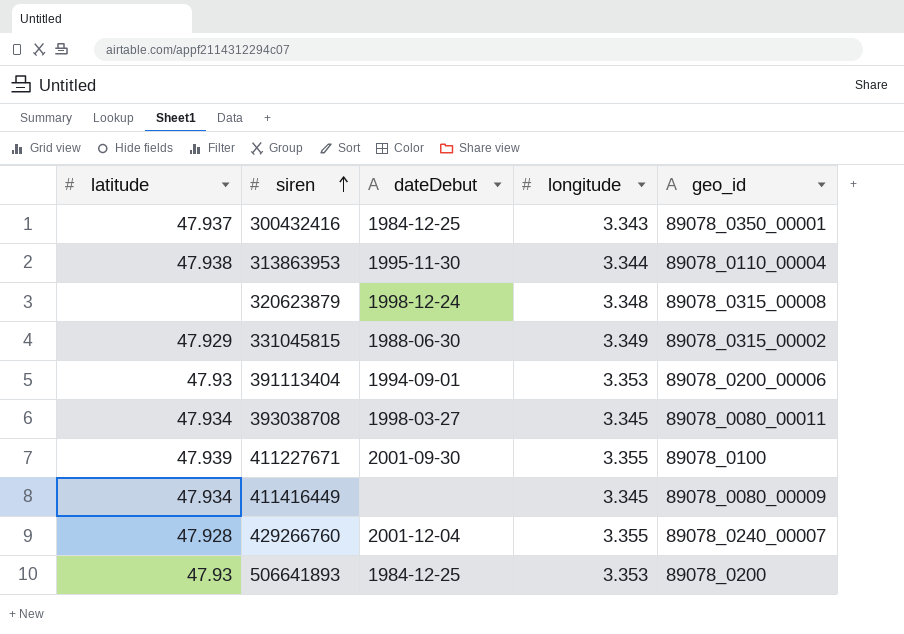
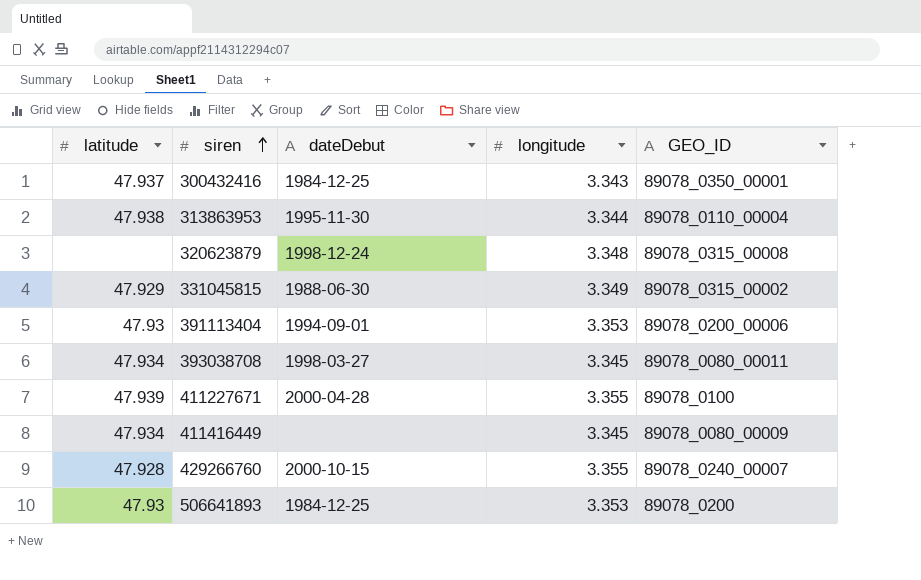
column name: geo_id -> GEO_ID
411227671 | dateDebut: 2001-09-30 -> 2000-04-28
429266760 | dateDebut: 2001-12-04 -> 2000-10-15

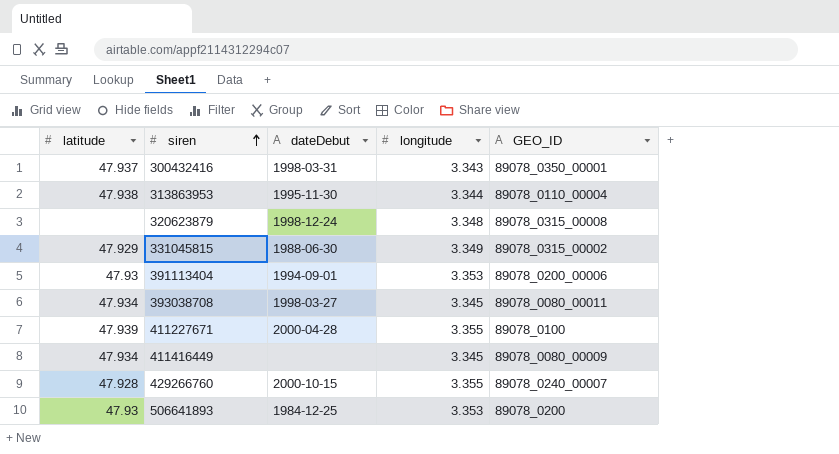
300432416 | dateDebut: 1984-12-25 -> 1998-03-31

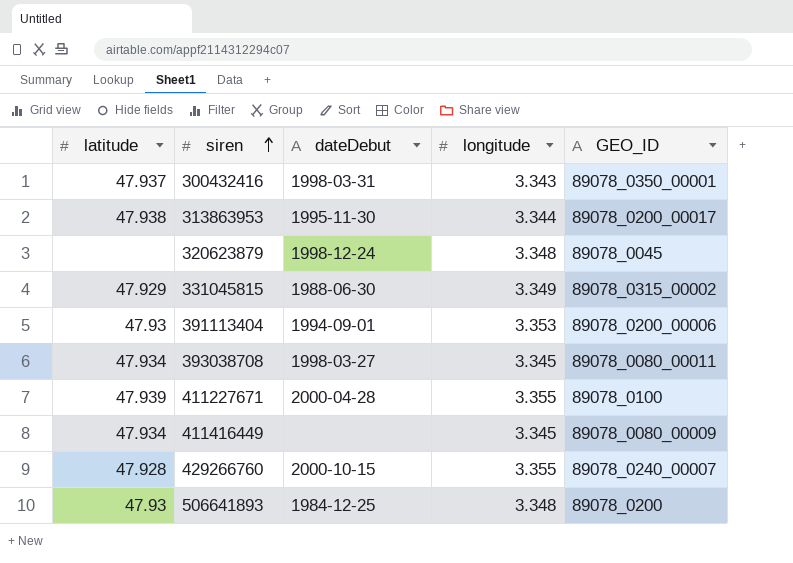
313863953 | GEO_ID: 89078_0110_00004 -> 89078_0200_00017
320623879 | GEO_ID: 89078_0315_00008 -> 89078_0045
506641893 | longitude: 3.353 -> 3.348

